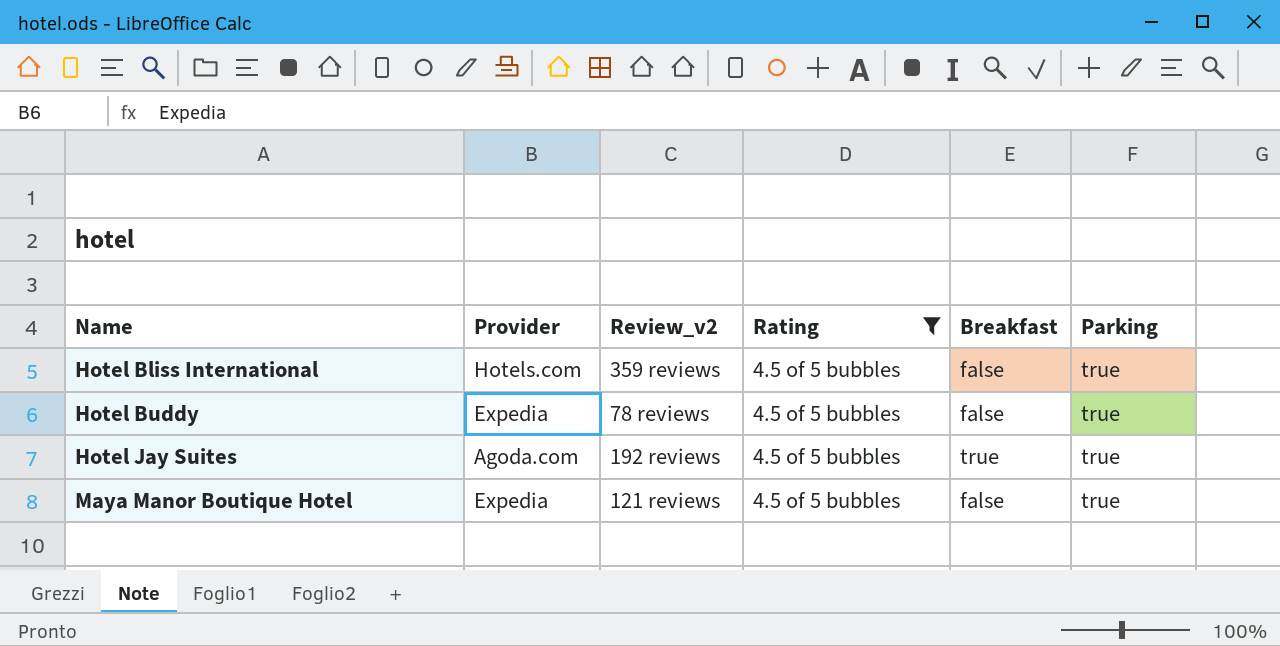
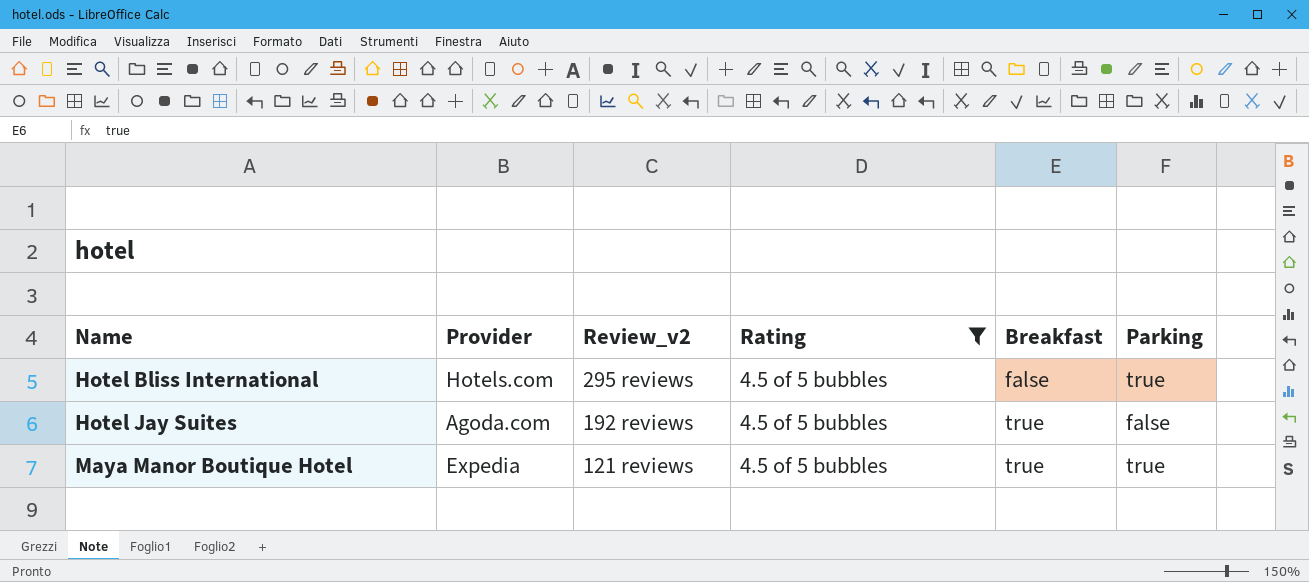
row Hotel Buddy: Expedia | 78 reviews | 4.5 of 5 bubbles | false | true -> none
Hotel Bliss International | Review_v2: 359 reviews -> 295 reviews
Hotel Jay Suites | Parking: true -> false
Maya Manor Boutique Hotel | Breakfast: false -> true

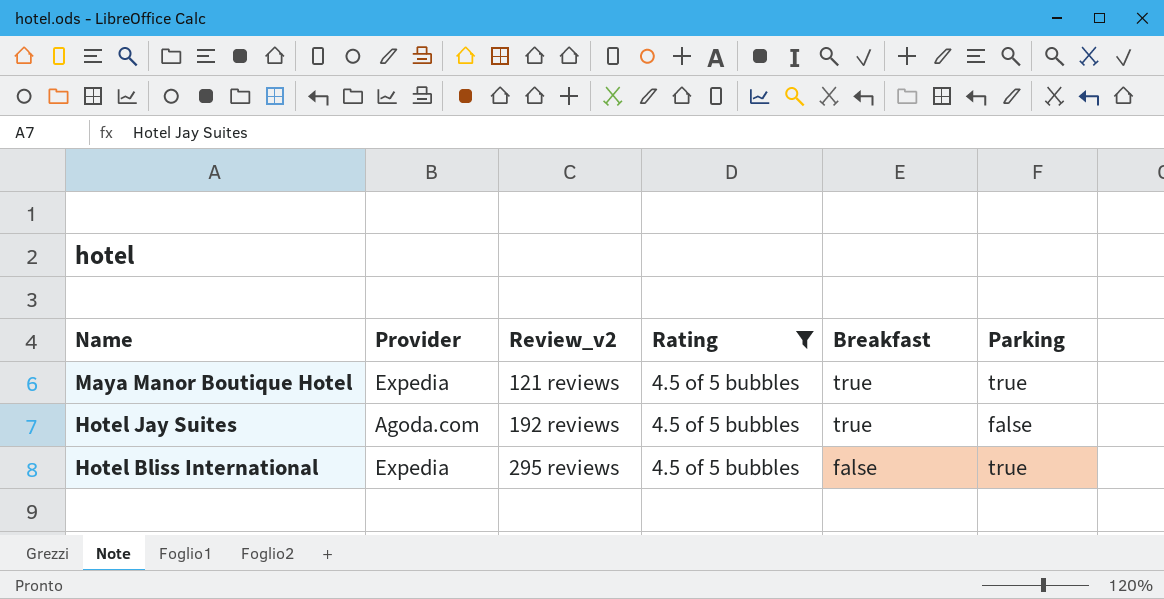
row order: Name ascending -> Name descending
Hotel Bliss International | Provider: Hotels.com -> Expedia

